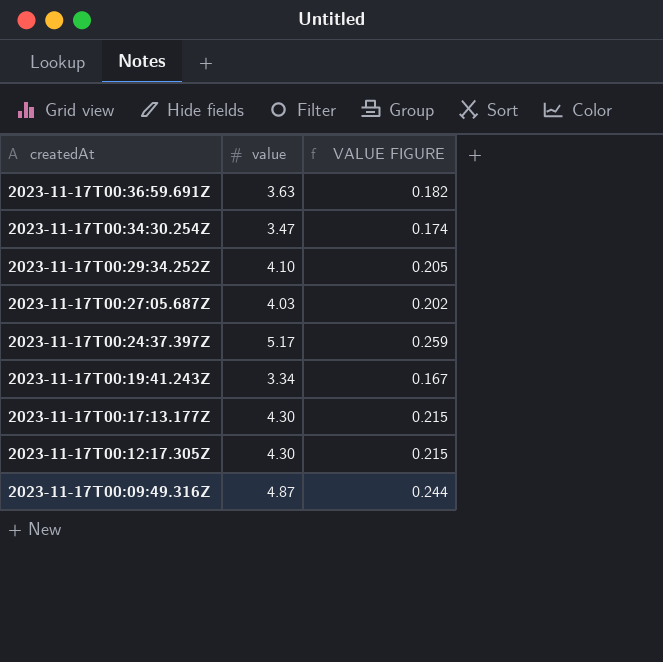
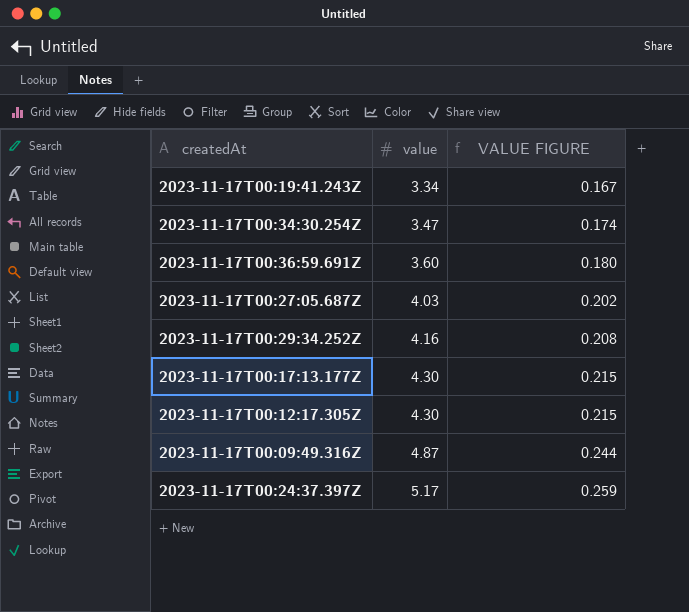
row order: createdAt descending -> value ascending
2023-11-17T00:36:59.691Z | value: 3.63 -> 3.60
2023-11-17T00:36:59.691Z | VALUE FIGURE: 0.182 -> 0.180
2023-11-17T00:29:34.252Z | value: 4.10 -> 4.16
2023-11-17T00:29:34.252Z | VALUE FIGURE: 0.205 -> 0.208

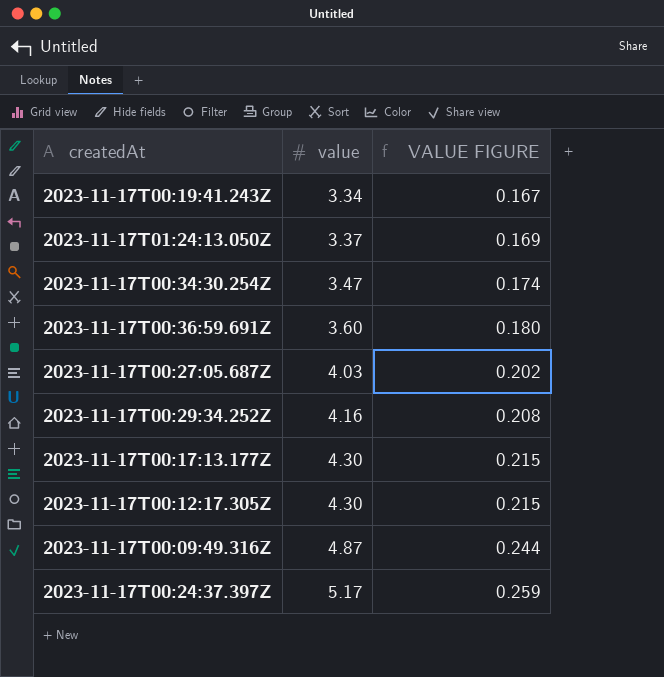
row 2023-11-17T01:24:13.050Z: none -> 3.37 | 0.169

